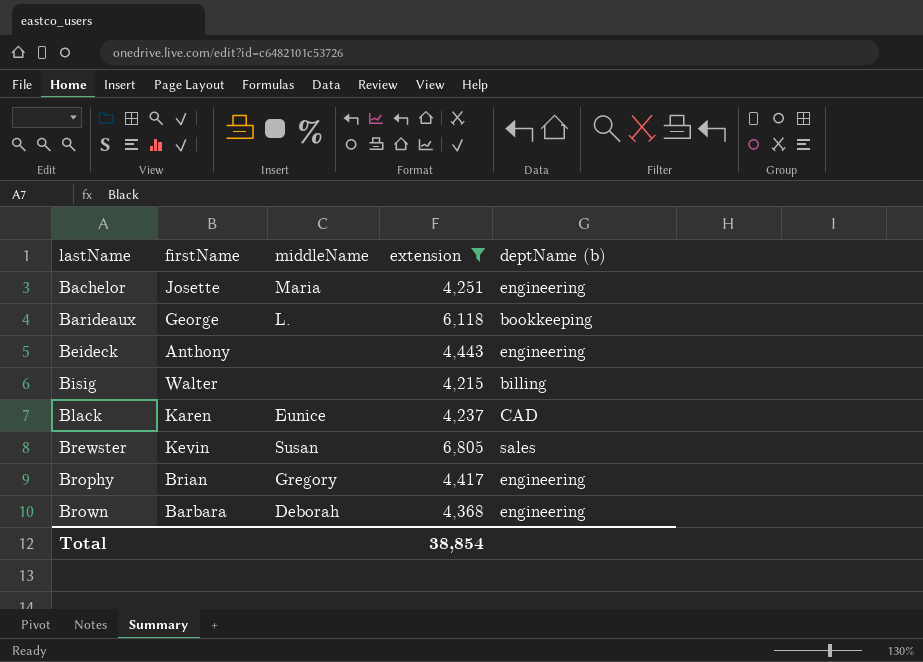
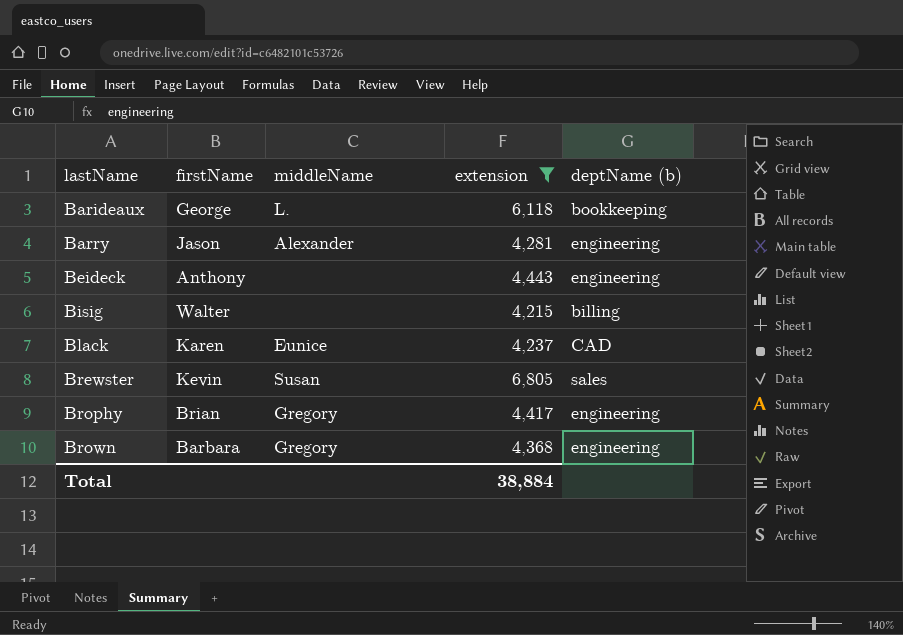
row Bachelor: Josette | Maria | 4,251 | engineering -> none
row Barry: none -> Jason | Alexander | 4,281 | engineering
Brown | middleName: Deborah -> Gregory
Total | extension: 38,854 -> 38,884

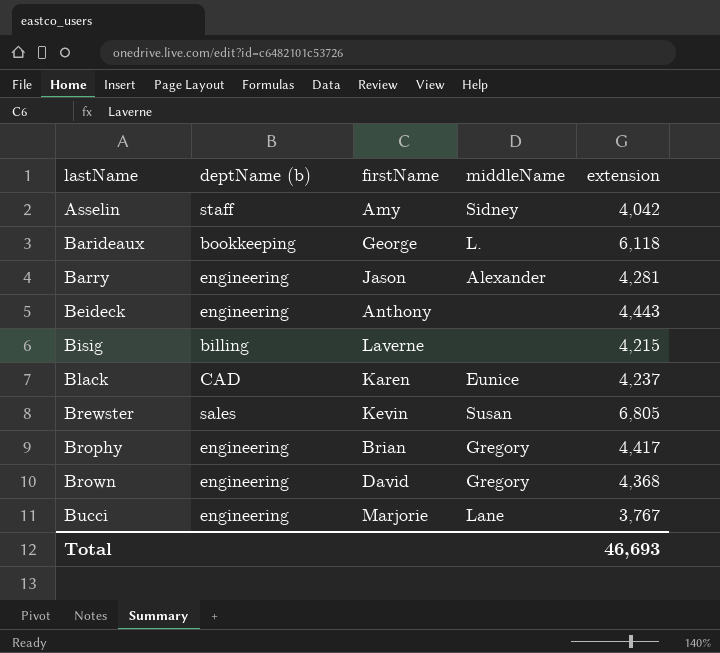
filter: extension >= 4,215 -> none
column deptName (b) | position: 5 -> 2
Bisig | firstName: Walter -> Laverne
Brown | firstName: Barbara -> David
Total | extension: 38,884 -> 46,693

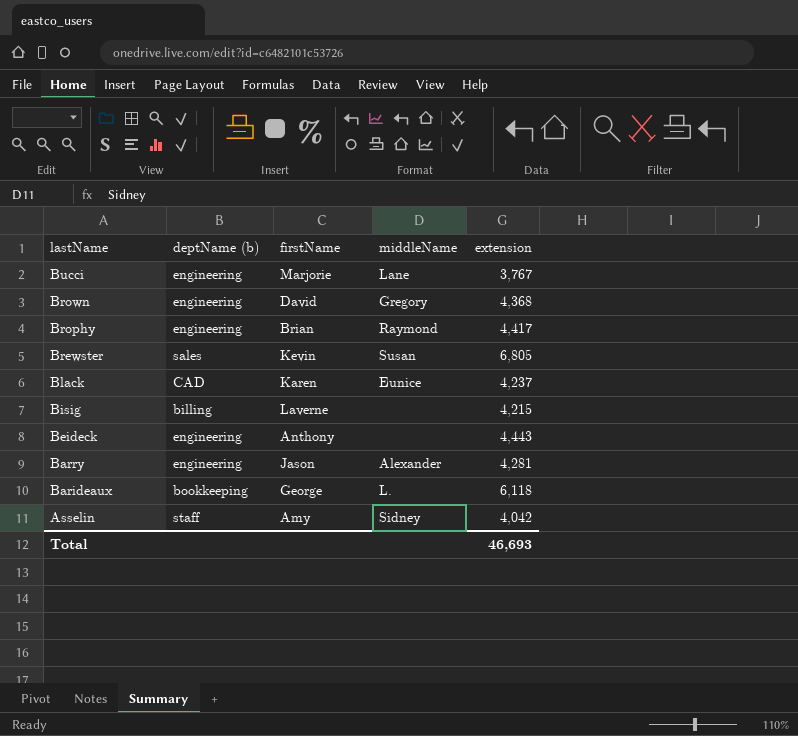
row order: lastName ascending -> lastName descending
Brophy | middleName: Gregory -> Raymond

